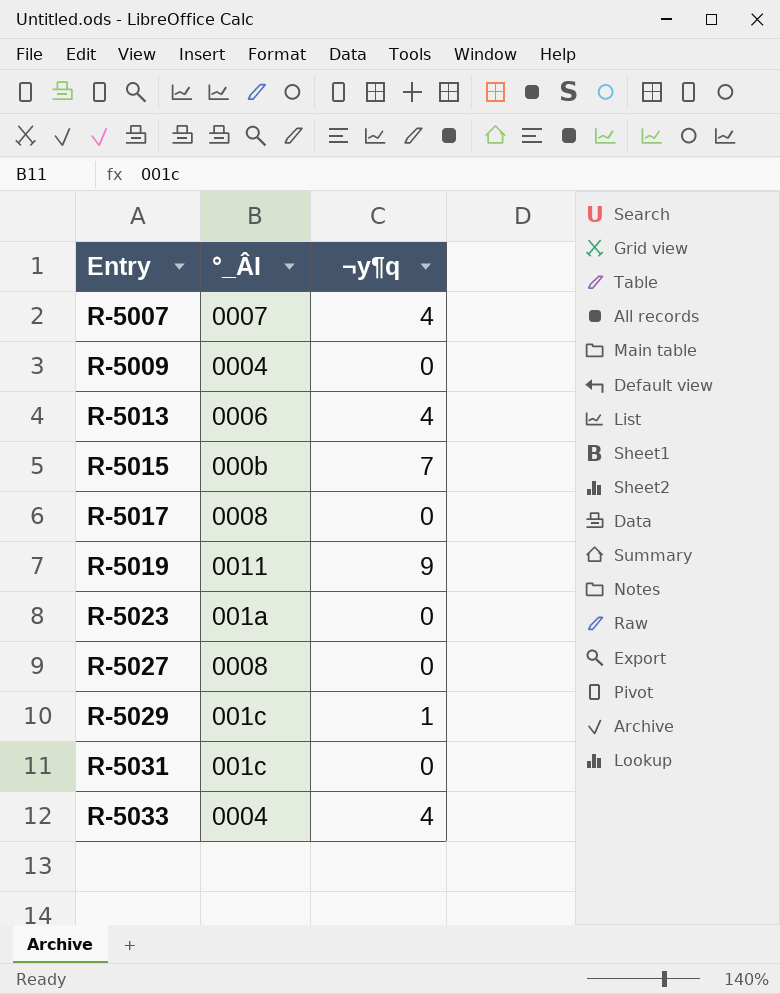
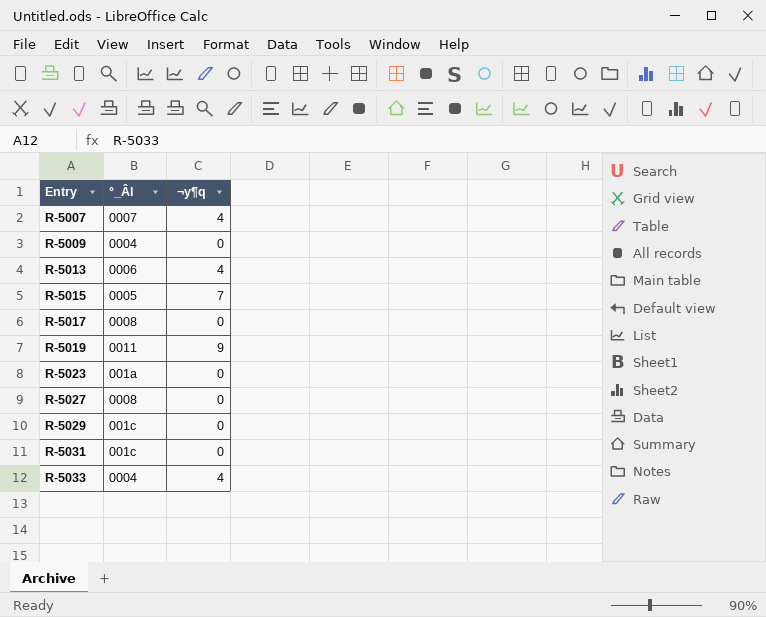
R-5015 | °_ÂI: 000b -> 0005
R-5029 | ¬y¶q: 1 -> 0

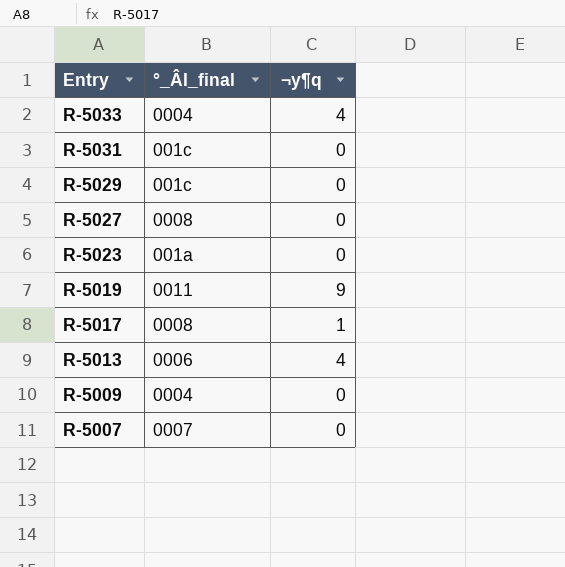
row order: Entry ascending -> Entry descending
column name: °_ÂI -> °_ÂI_final
row R-5015: 0005 | 7 -> none
R-5017 | ¬y¶q: 0 -> 1
R-5007 | ¬y¶q: 4 -> 0

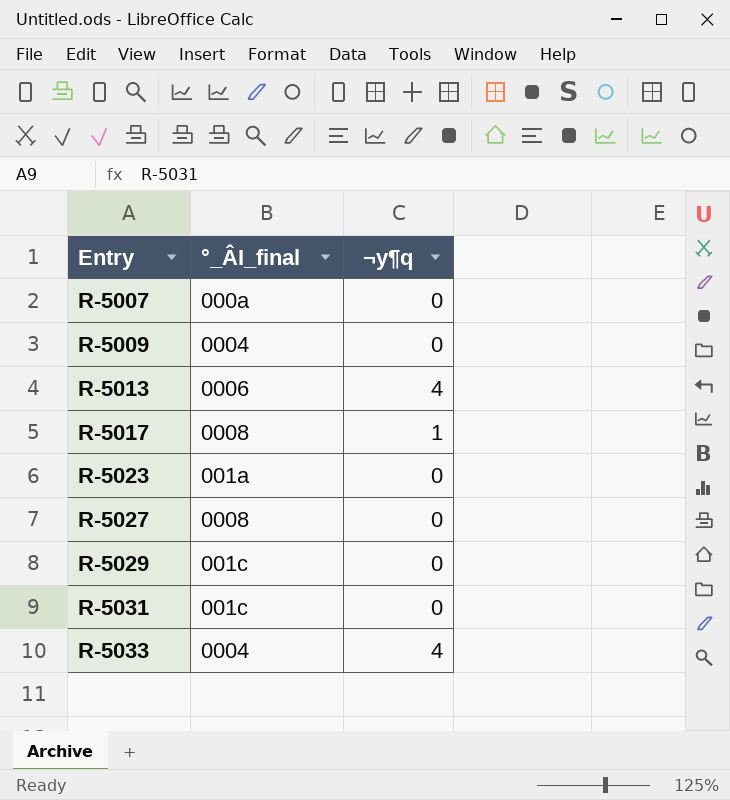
row order: Entry descending -> Entry ascending
row R-5019: 0011 | 9 -> none
R-5007 | °_ÂI_final: 0007 -> 000a

